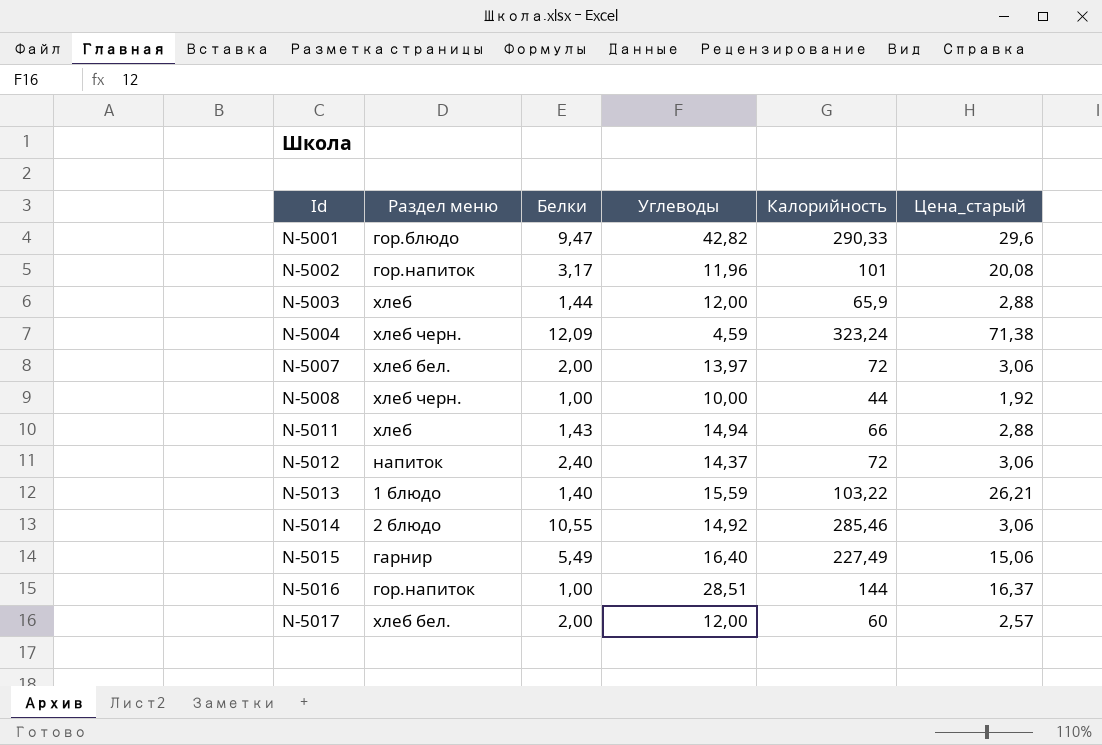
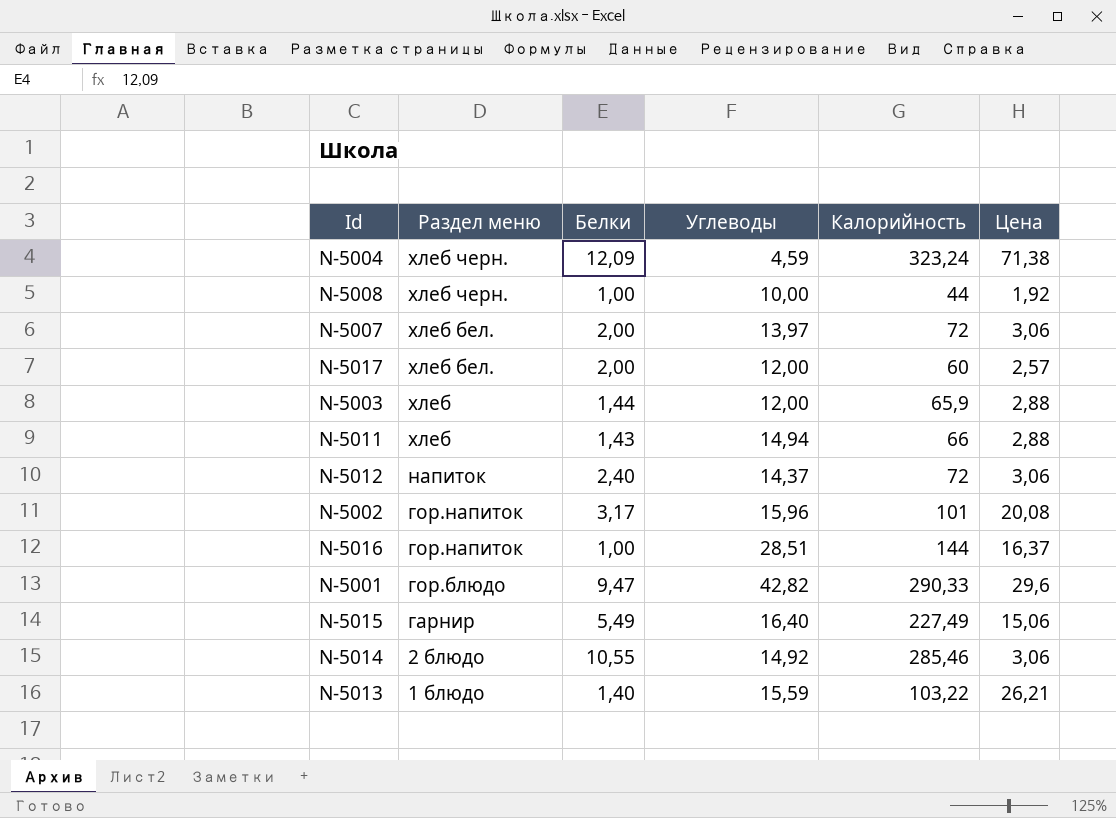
row order: Id ascending -> Раздел меню descending
column name: Цена_старый -> Цена
N-5002 | Углеводы: 11,96 -> 15,96

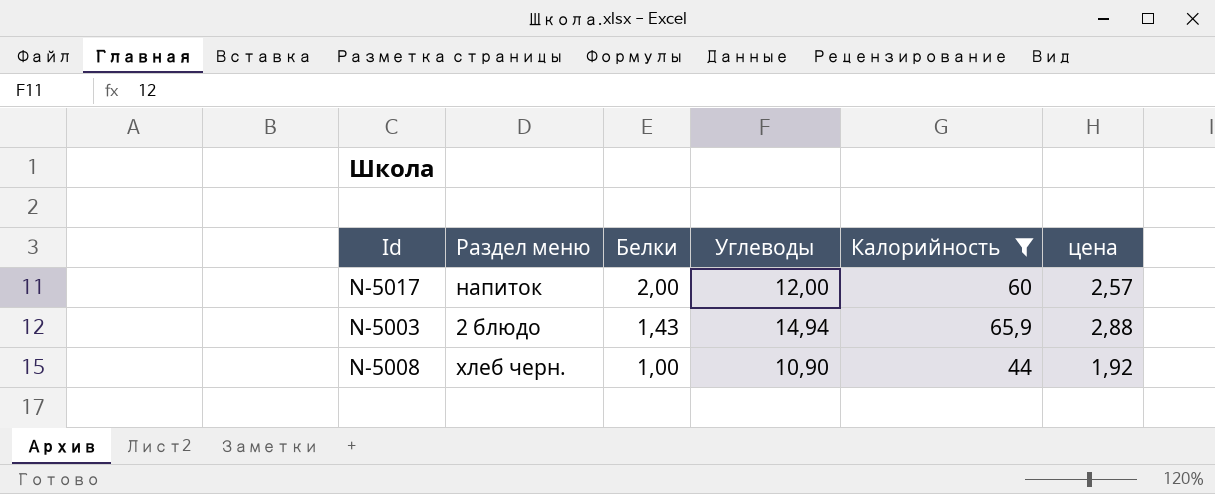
filter: none -> Калорийность <= 65,9
row order: Раздел меню descending -> Белки descending
column name: Цена -> цена
N-5017 | Раздел меню: хлеб бел. -> напиток
N-5003 | Раздел меню: хлеб -> 2 блюдо
N-5003 | Белки: 1,44 -> 1,43
N-5003 | Углеводы: 12,00 -> 14,94
N-5008 | Углеводы: 10,00 -> 10,90

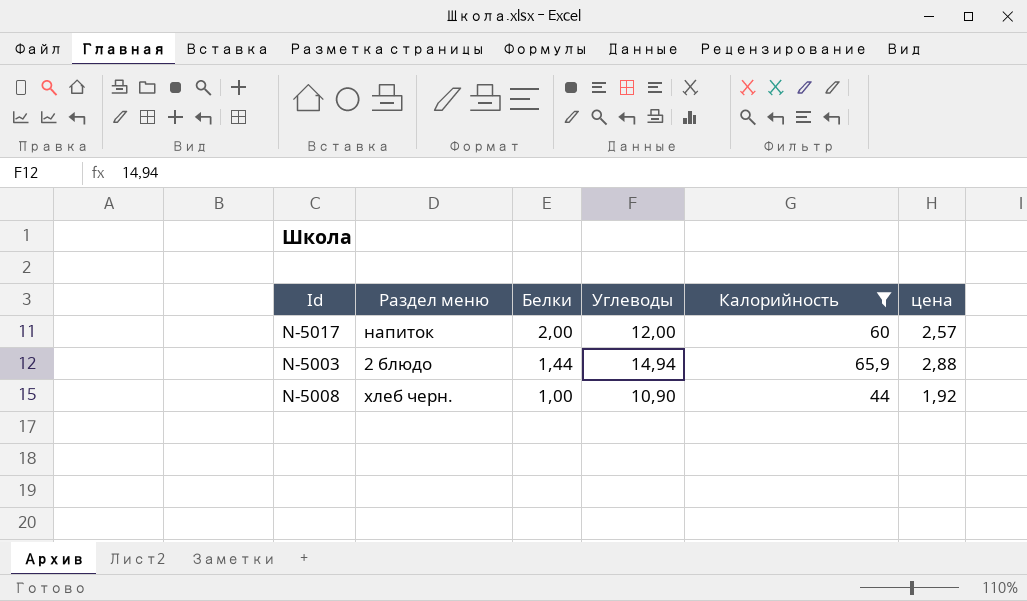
N-5003 | Белки: 1,43 -> 1,44

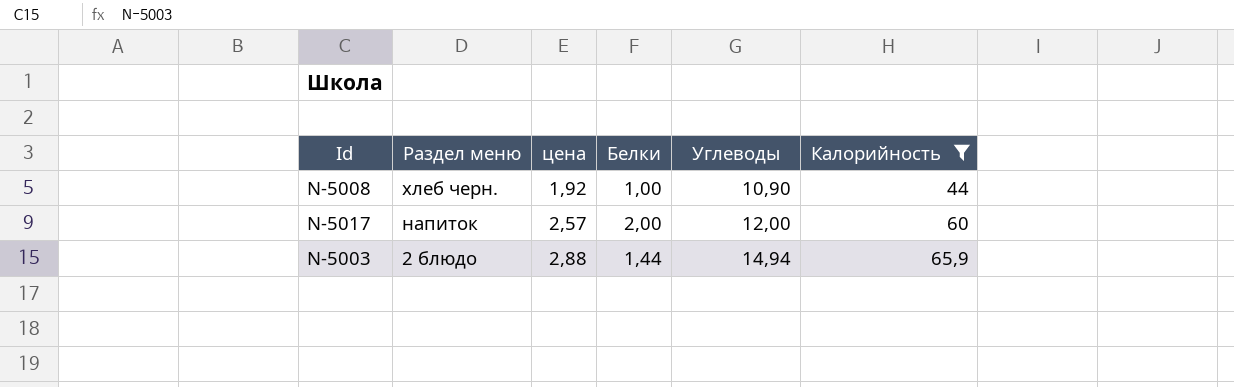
row order: Белки descending -> Раздел меню descending
column цена | position: 6 -> 3

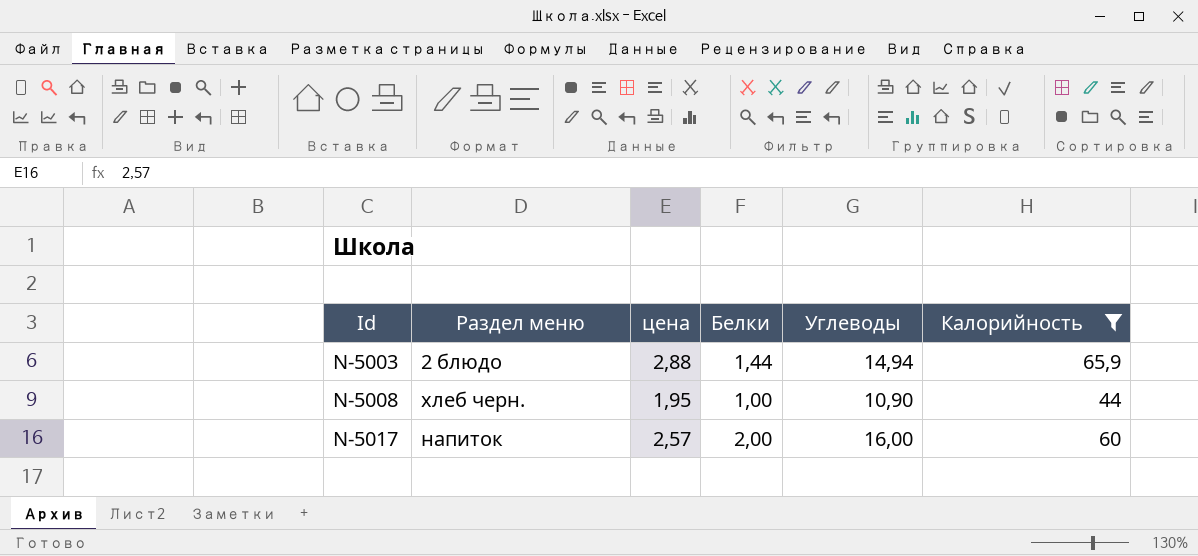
row order: Раздел меню descending -> Id ascending
N-5008 | цена: 1,92 -> 1,95
N-5017 | Углеводы: 12,00 -> 16,00

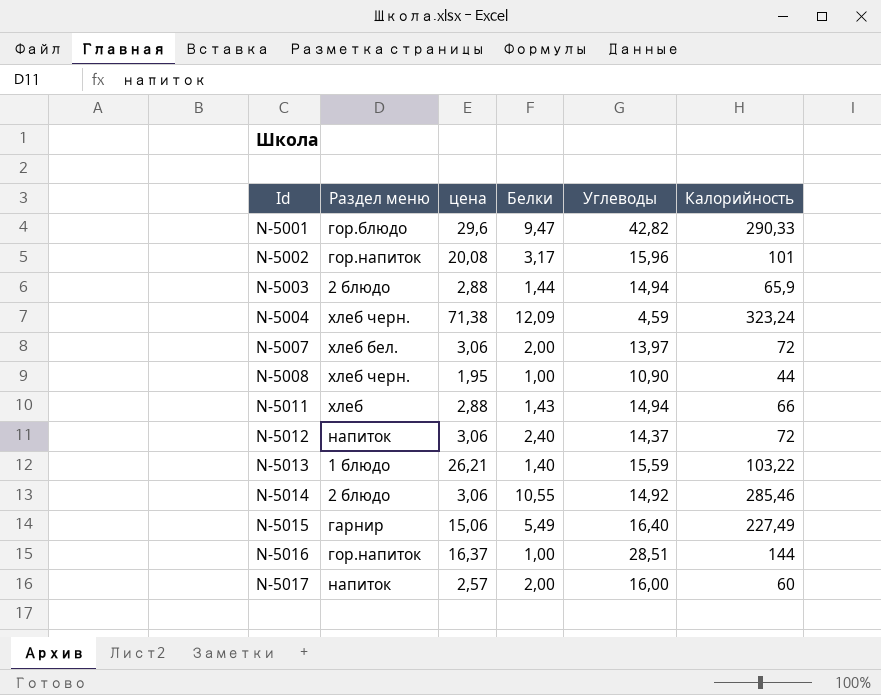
filter: Калорийность <= 65,9 -> none

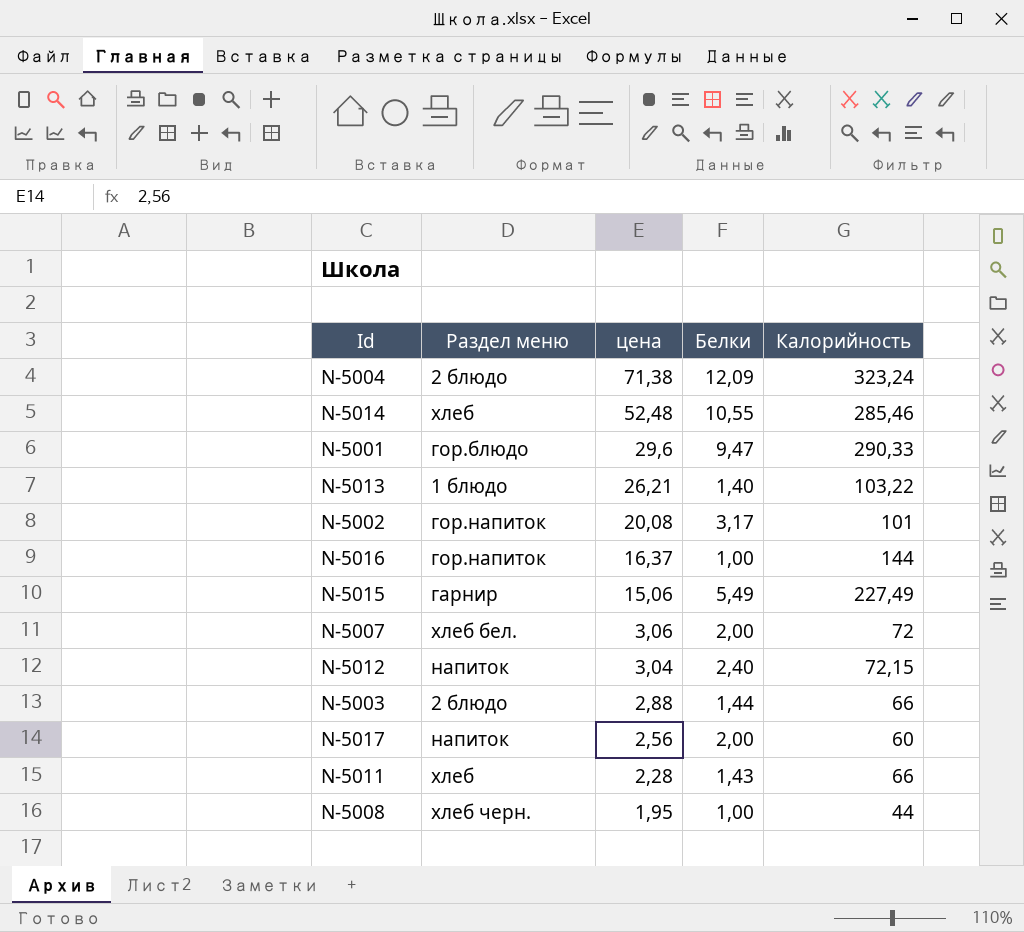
row order: Id ascending -> цена descending
column Углеводы | position: 5 -> none
N-5004 | Раздел меню: хлеб черн. -> 2 блюдо
N-5014 | Раздел меню: 2 блюдо -> хлеб
N-5014 | цена: 3,06 -> 52,48
N-5012 | цена: 3,06 -> 3,04
N-5012 | Калорийность: 72 -> 72,15
N-5003 | Калорийность: 65,9 -> 66
N-5017 | цена: 2,57 -> 2,56
N-5011 | цена: 2,88 -> 2,28

